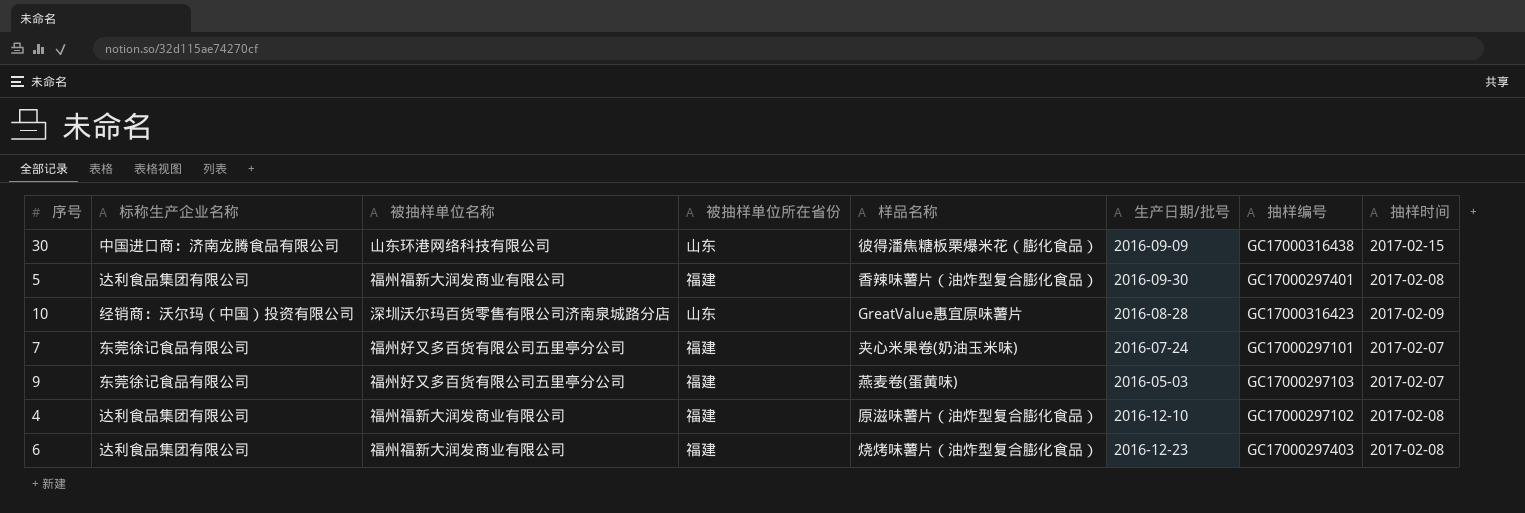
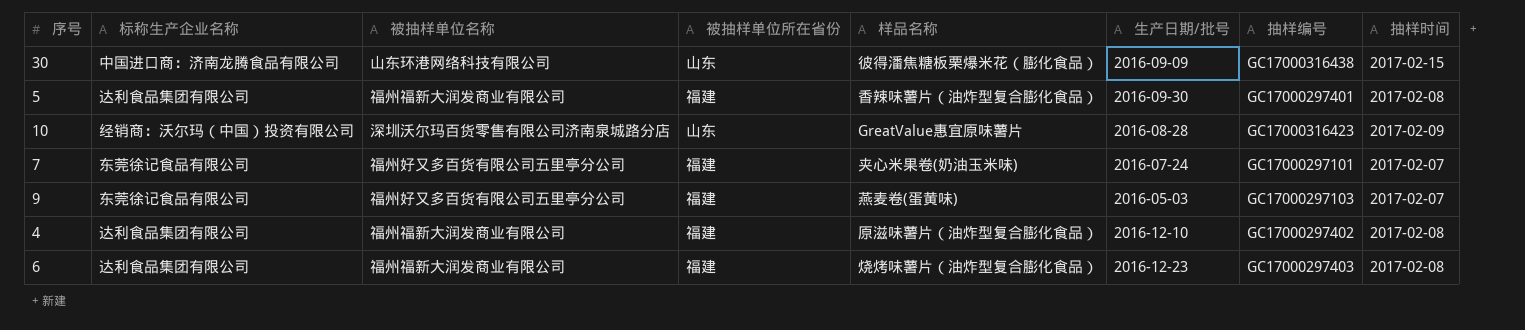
4 | 抽样编号: GC17000297102 -> GC17000297402

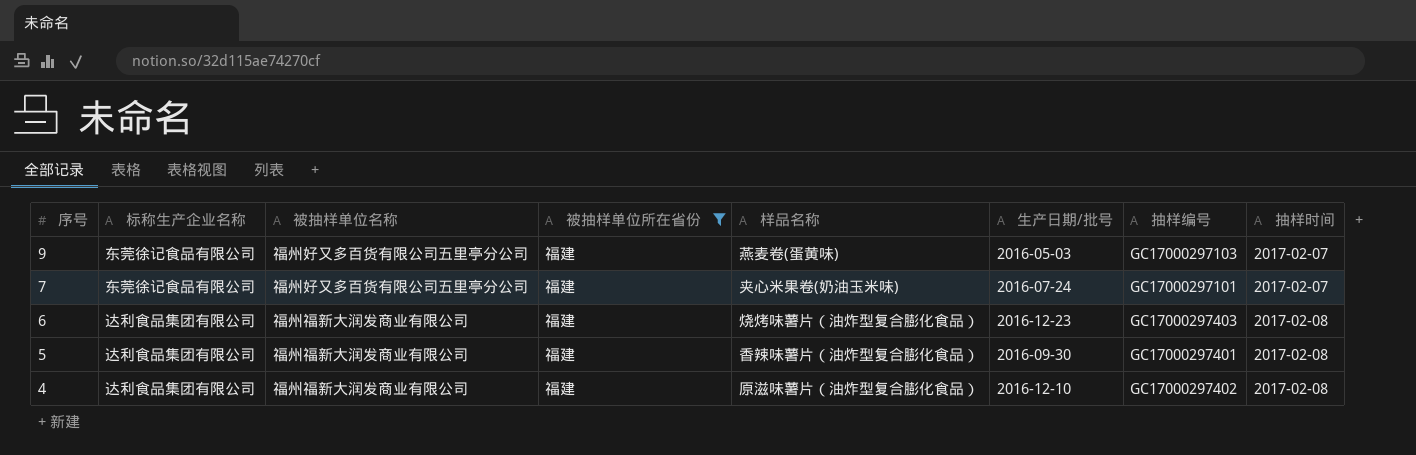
filter: none -> 被抽样单位所在省份 = 福建
row order: none -> 序号 descending

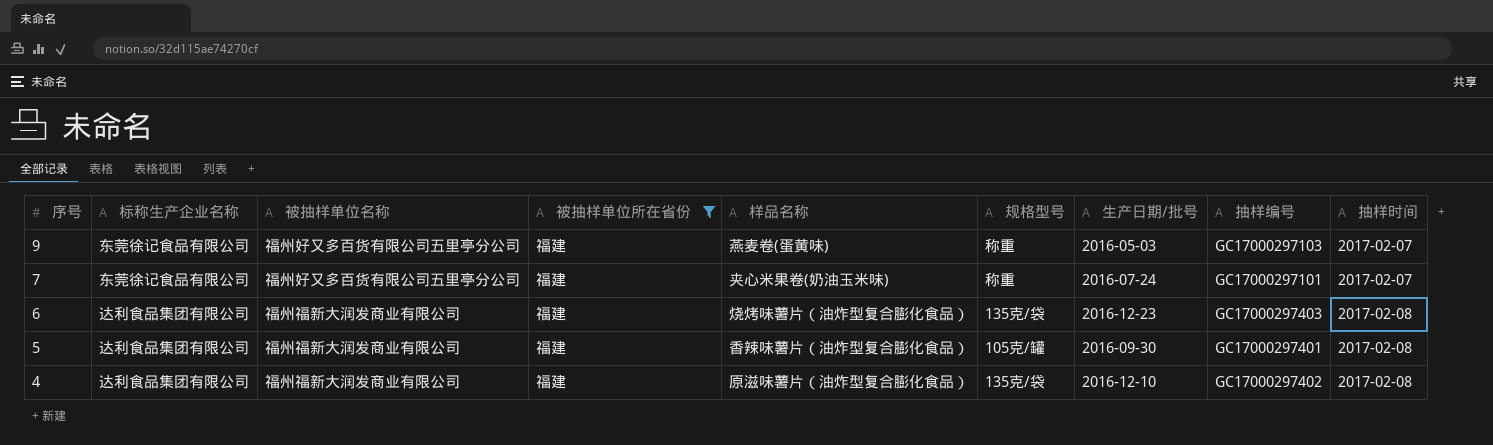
column 规格型号 | position: none -> 6

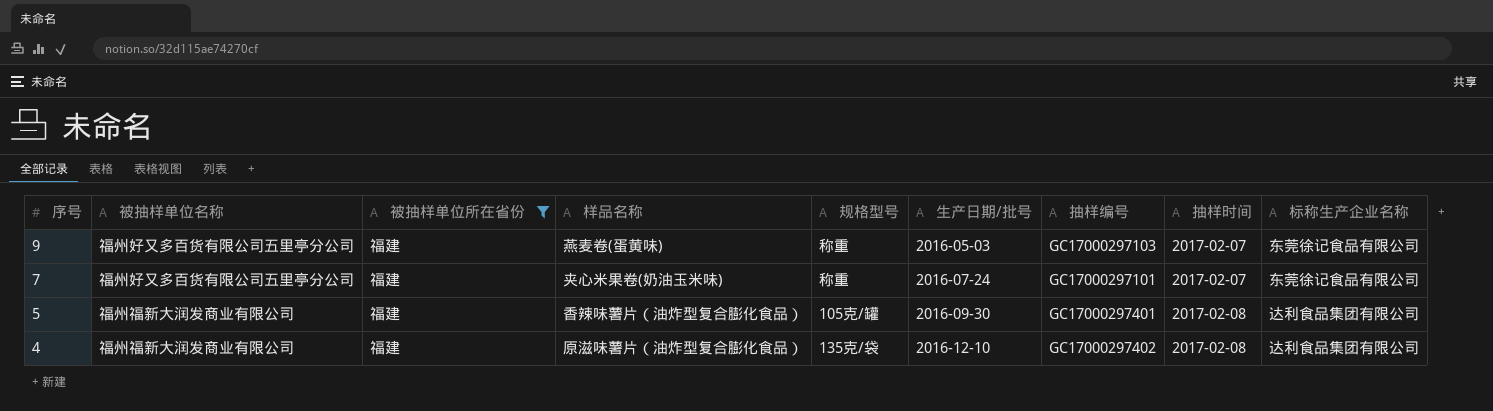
column 标称生产企业名称 | position: 2 -> 9
row 6: 达利食品集团有限公司 | 福州福新大润发商业有限公司 | 福建 | 烧烤味薯片（油炸型复合膨化食品） | 135克/袋 | 2016-12-23 | GC17000297403 | 2017-02-08 -> none

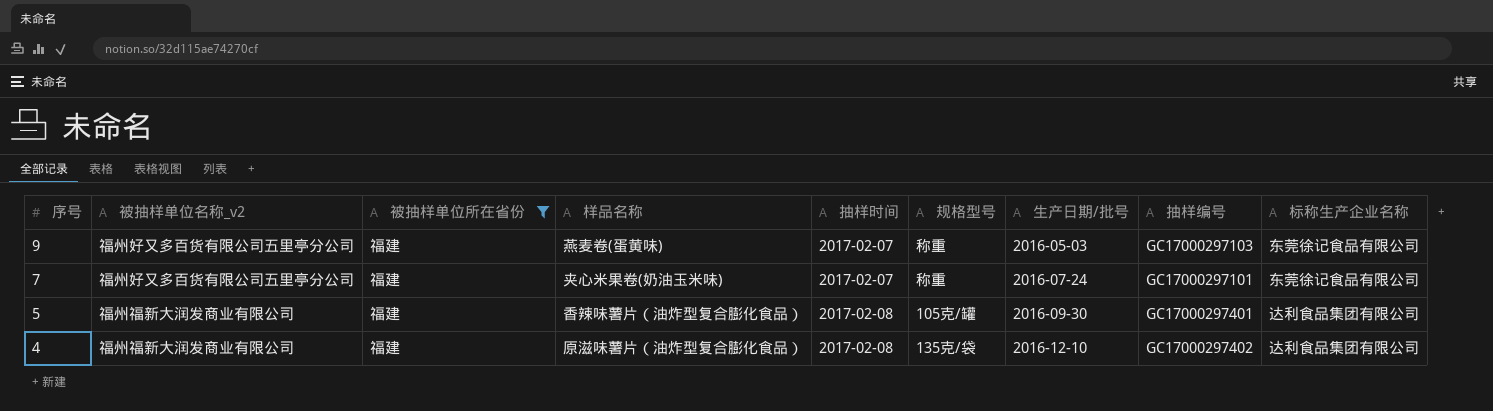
column name: 被抽样单位名称 -> 被抽样单位名称_v2
column 抽样时间 | position: 8 -> 5

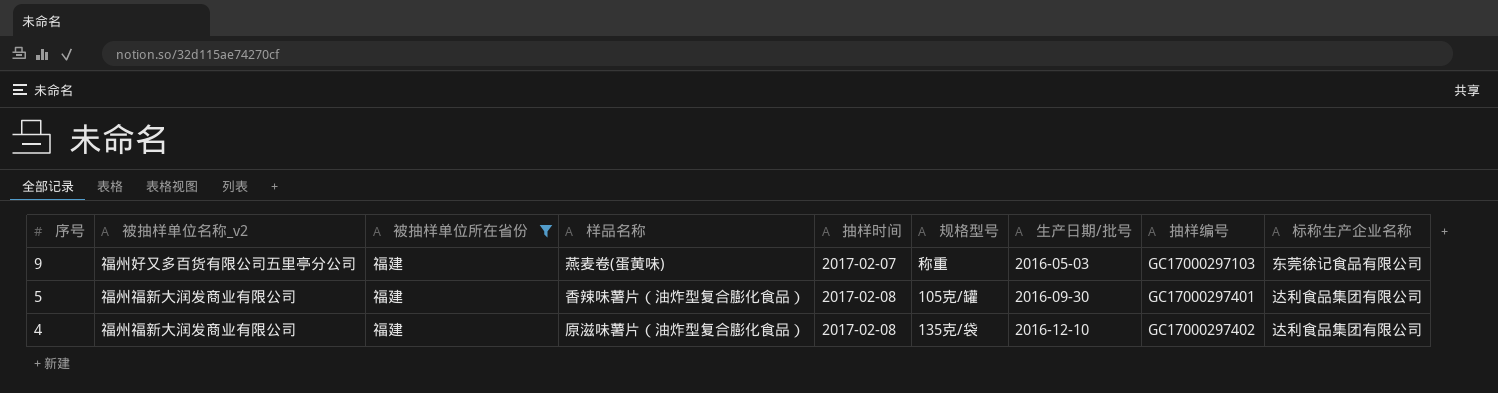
row 7: 福州好又多百货有限公司五里亭分公司 | 福建 | 夹心米果卷(奶油玉米味) | 2017-02-07 | 称重 | 2016-07-24 | GC17000297101 | 东莞徐记食品有限公司 -> none

